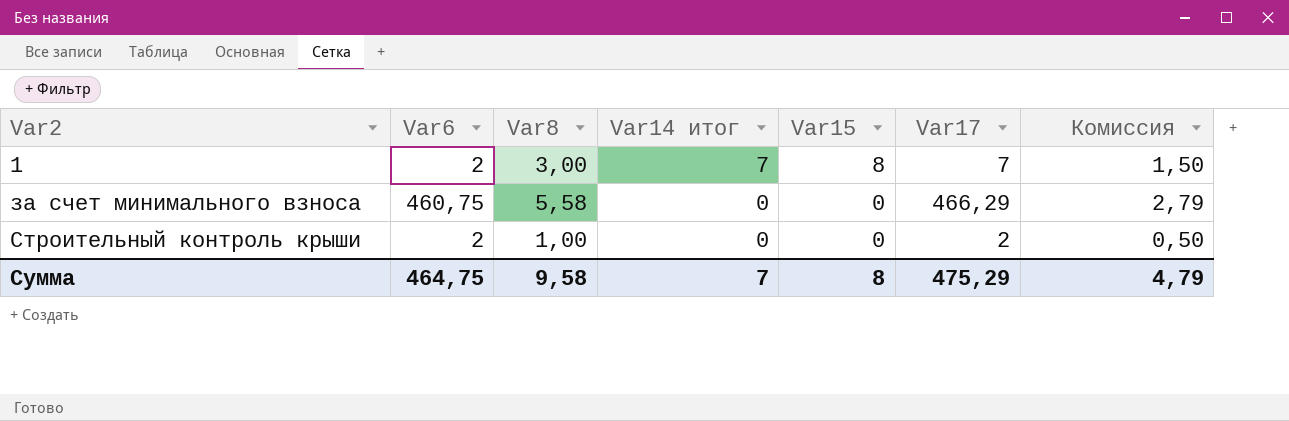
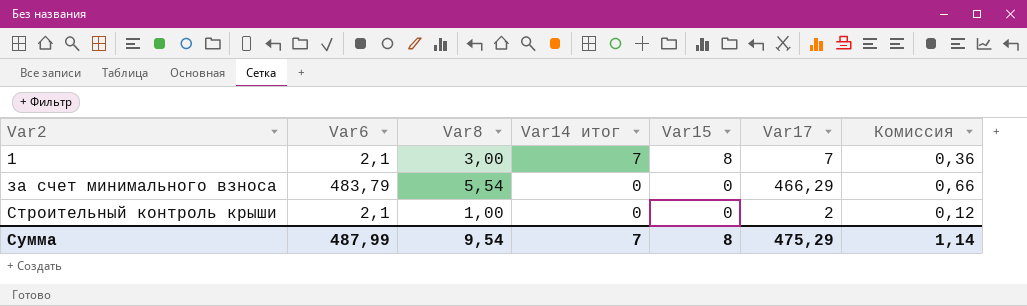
column Комиссия | formula: [Var8] * 0,5 -> [Var8] * 0,12
1 | Var6: 2 -> 2,1
за счет минимального взноса | Var6: 460,75 -> 483,79
за счет минимального взноса | Var8: 5,58 -> 5,54
Строительный контроль крыши | Var6: 2 -> 2,1
Сумма | Var6: 464,75 -> 487,99
Сумма | Var8: 9,58 -> 9,54
Сумма | Комиссия: 4,79 -> 1,14

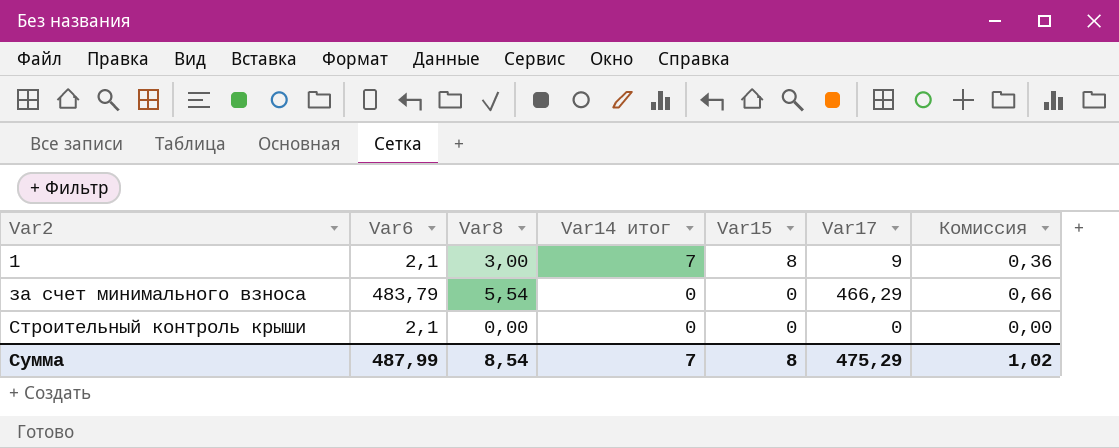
1 | Var17: 7 -> 9
Строительный контроль крыши | Var8: 1,00 -> 0,00
Строительный контроль крыши | Var17: 2 -> 0
Строительный контроль крыши | Комиссия: 0,12 -> 0,00
Сумма | Var8: 9,54 -> 8,54
Сумма | Комиссия: 1,14 -> 1,02

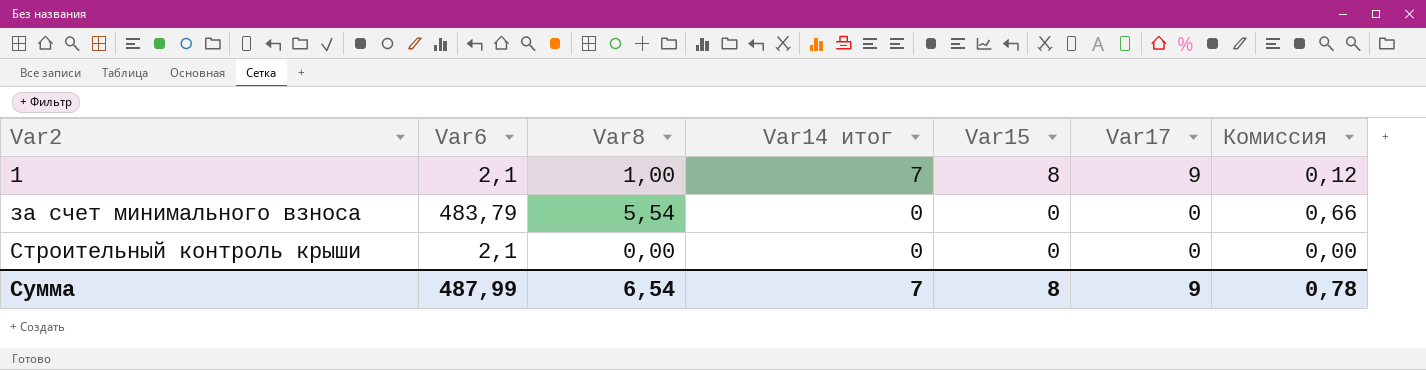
1 | Var8: 3,00 -> 1,00
1 | Комиссия: 0,36 -> 0,12
за счет минимального взноса | Var17: 466,29 -> 0
Сумма | Var8: 8,54 -> 6,54
Сумма | Var17: 475,29 -> 9
Сумма | Комиссия: 1,02 -> 0,78

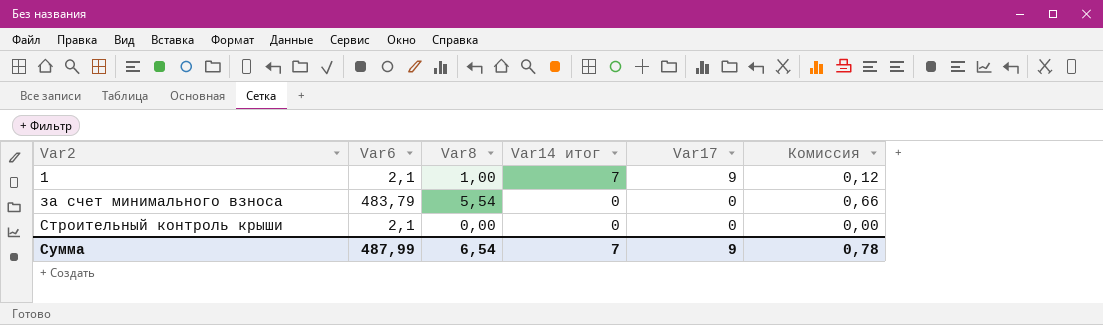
column Var15 | position: 5 -> none

